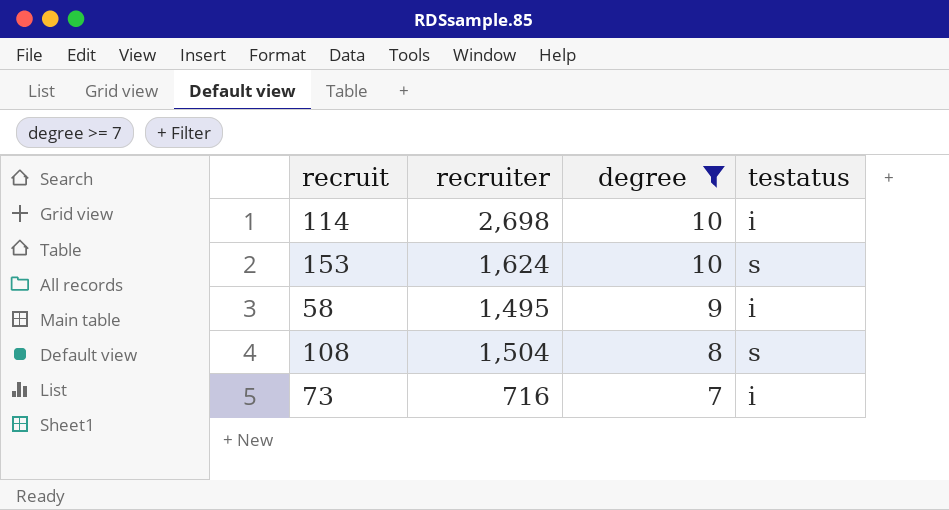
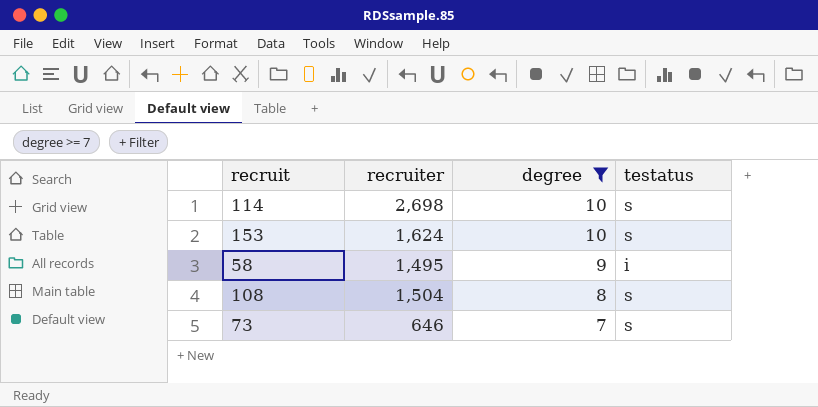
114 | testatus: i -> s
73 | recruiter: 716 -> 646
73 | testatus: i -> s

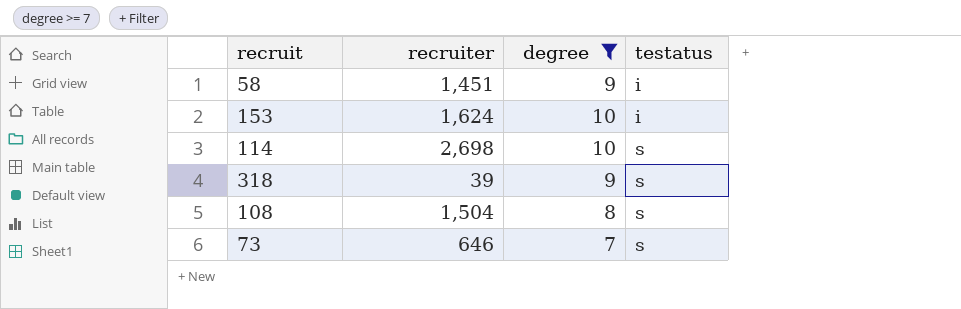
row order: degree descending -> testatus ascending
58 | recruiter: 1,495 -> 1,451
153 | testatus: s -> i
row 318: none -> 39 | 9 | s

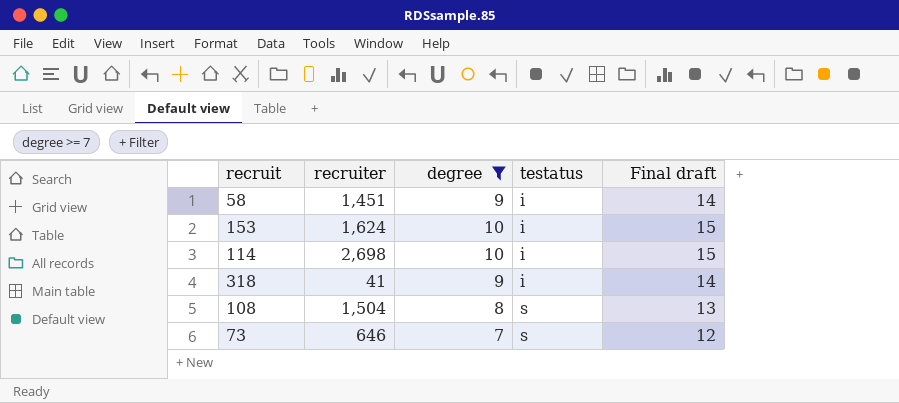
column Final draft | formula: none -> [degree] + 5
114 | testatus: s -> i
318 | recruiter: 39 -> 41
318 | testatus: s -> i

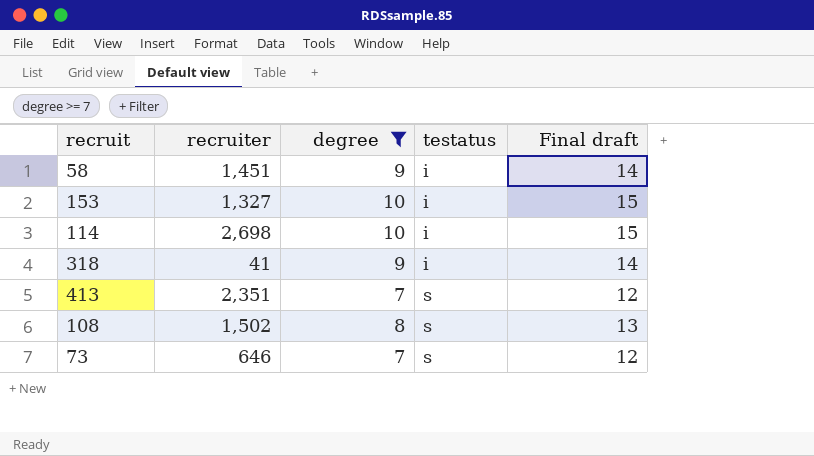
153 | recruiter: 1,624 -> 1,327
row 413: none -> 2,351 | 7 | s | 12
108 | recruiter: 1,504 -> 1,502

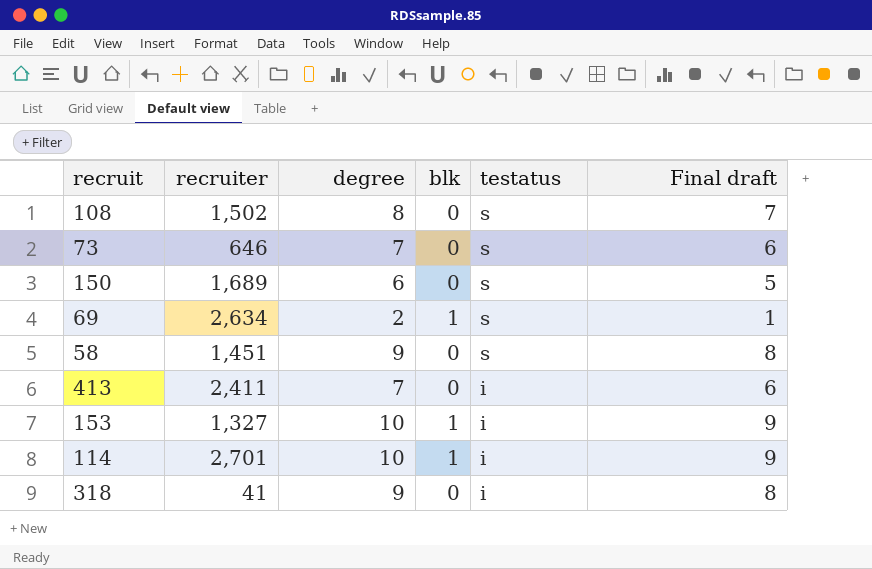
filter: degree >= 7 -> none
row order: testatus ascending -> testatus descending
column blk | position: none -> 4
column Final draft | formula: [degree] + 5 -> [degree] - 1
58 | testatus: i -> s
413 | recruiter: 2,351 -> 2,411
413 | testatus: s -> i
114 | recruiter: 2,698 -> 2,701

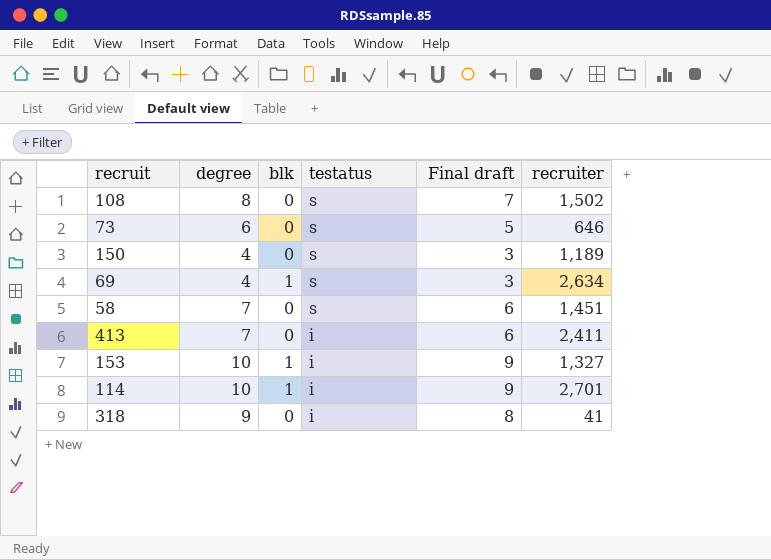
column recruiter | position: 2 -> 6
73 | degree: 7 -> 6
73 | Final draft: 6 -> 5
150 | degree: 6 -> 4
150 | Final draft: 5 -> 3
150 | recruiter: 1,689 -> 1,189
69 | degree: 2 -> 4
69 | Final draft: 1 -> 3
58 | degree: 9 -> 7
58 | Final draft: 8 -> 6

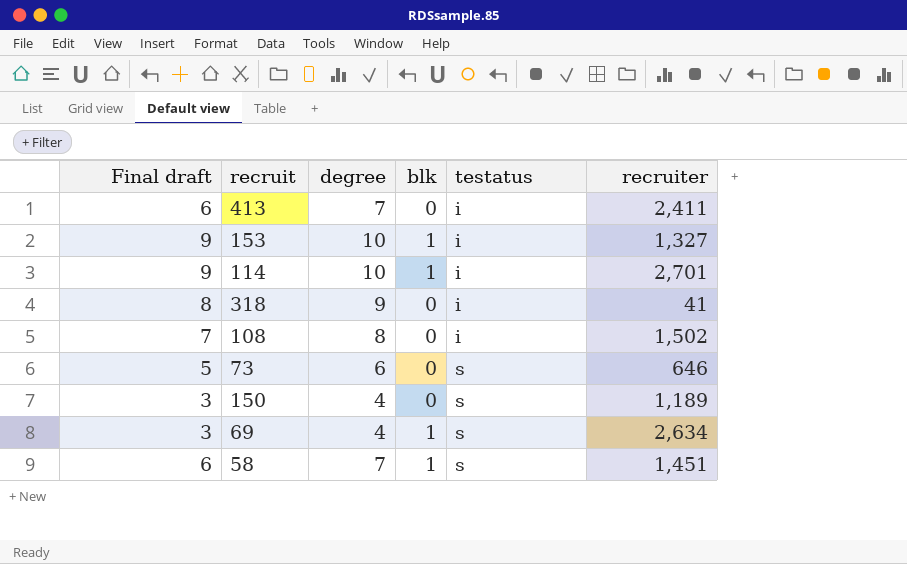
row order: testatus descending -> testatus ascending
column Final draft | position: 5 -> 1
108 | testatus: s -> i
58 | blk: 0 -> 1

